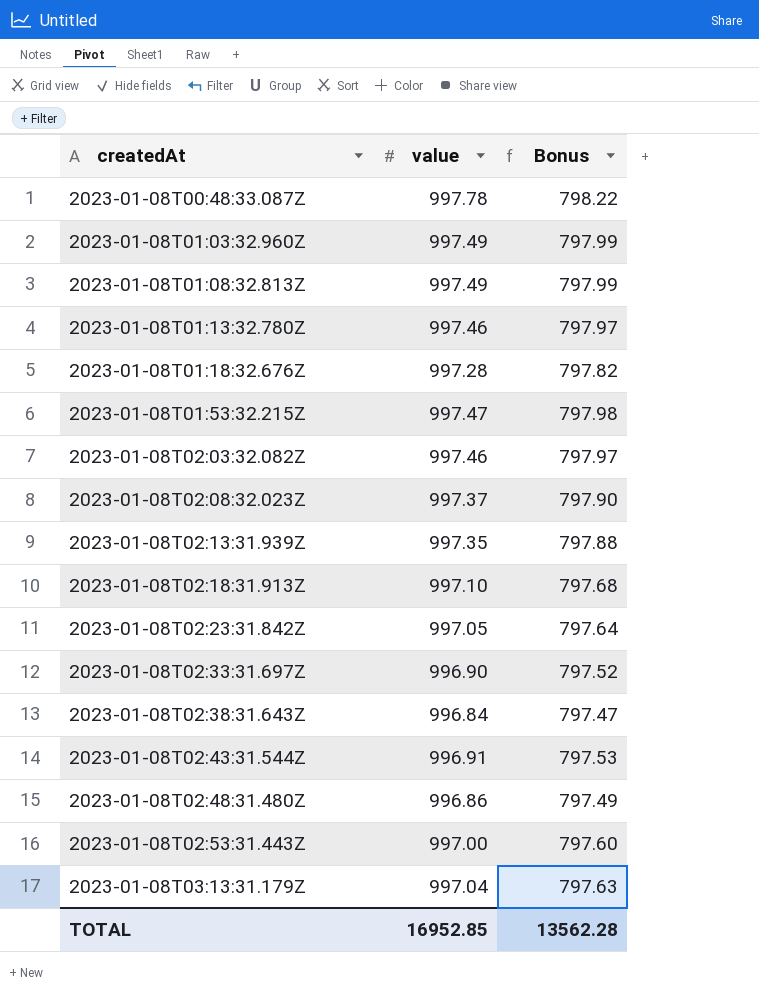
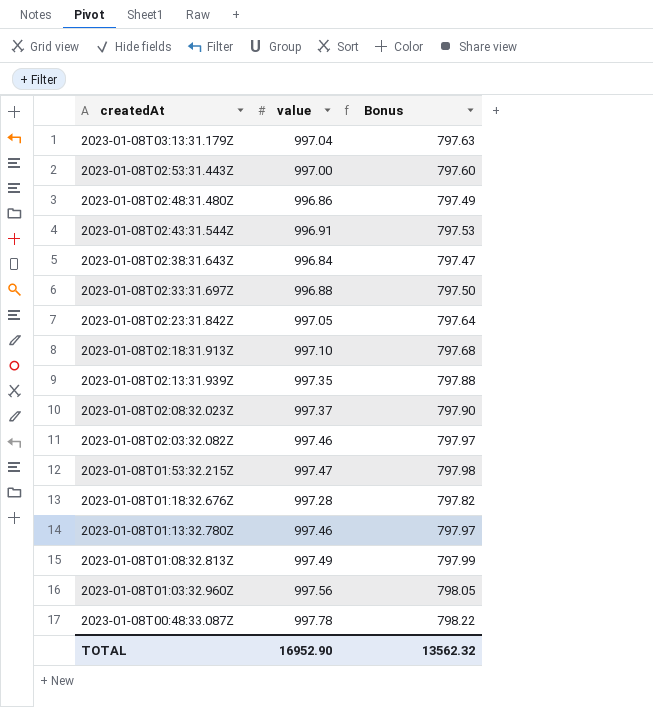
row order: createdAt ascending -> createdAt descending
2023-01-08T02:33:31.697Z | value: 996.90 -> 996.88
2023-01-08T02:33:31.697Z | Bonus: 797.52 -> 797.50
2023-01-08T01:03:32.960Z | value: 997.49 -> 997.56
2023-01-08T01:03:32.960Z | Bonus: 797.99 -> 798.05
TOTAL | value: 16952.85 -> 16952.90
TOTAL | Bonus: 13562.28 -> 13562.32

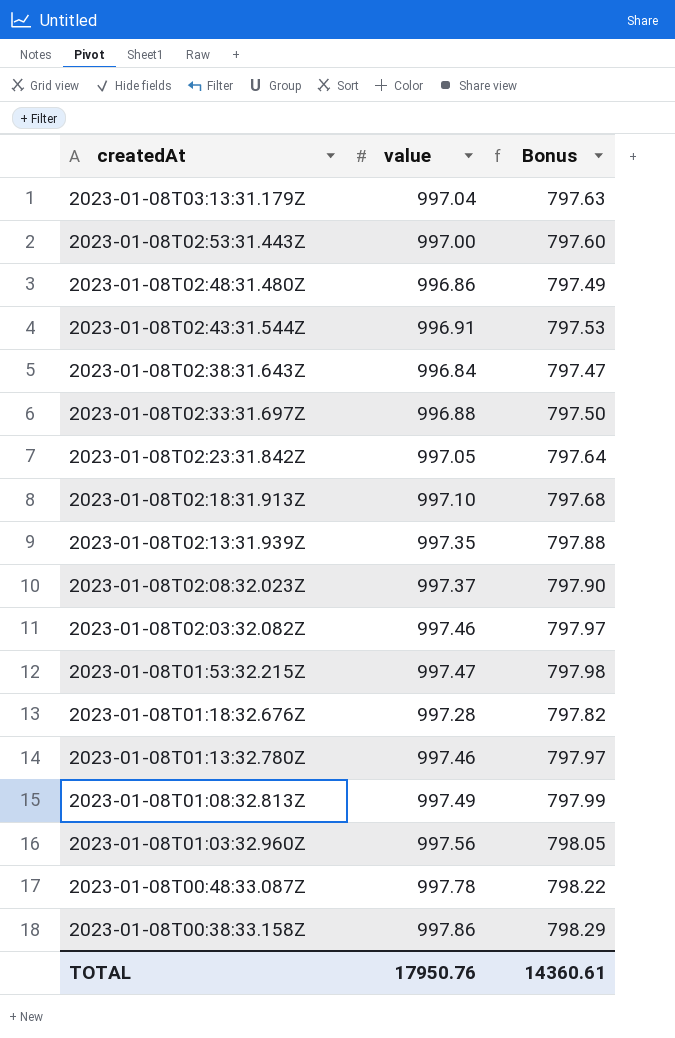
row 2023-01-08T00:38:33.158Z: none -> 997.86 | 798.29
TOTAL | value: 16952.90 -> 17950.76
TOTAL | Bonus: 13562.32 -> 14360.61

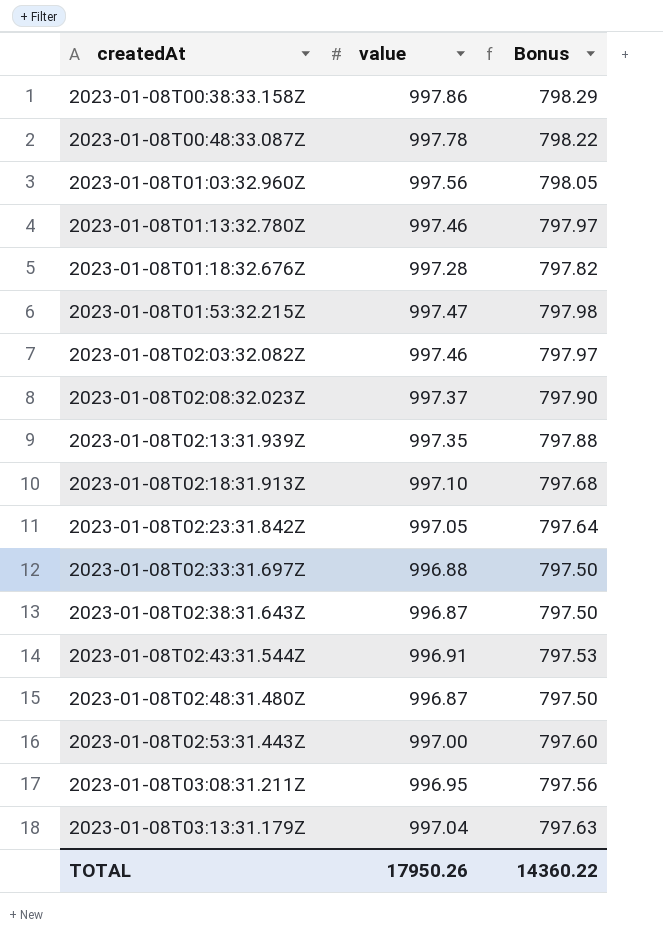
row order: createdAt descending -> createdAt ascending
row 2023-01-08T01:08:32.813Z: 997.49 | 797.99 -> none
2023-01-08T02:38:31.643Z | value: 996.84 -> 996.87
2023-01-08T02:38:31.643Z | Bonus: 797.47 -> 797.50
2023-01-08T02:48:31.480Z | value: 996.86 -> 996.87
2023-01-08T02:48:31.480Z | Bonus: 797.49 -> 797.50
row 2023-01-08T03:08:31.211Z: none -> 996.95 | 797.56
TOTAL | value: 17950.76 -> 17950.26
TOTAL | Bonus: 14360.61 -> 14360.22

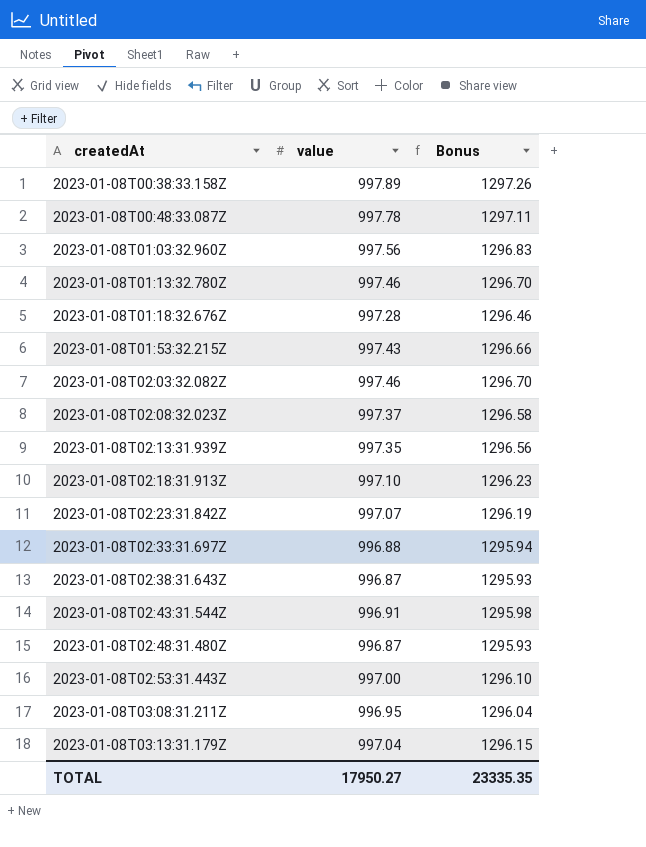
column Bonus | formula: [value] * 0.8 -> [value] * 1.3
2023-01-08T00:38:33.158Z | value: 997.86 -> 997.89
2023-01-08T01:53:32.215Z | value: 997.47 -> 997.43
2023-01-08T02:23:31.842Z | value: 997.05 -> 997.07
TOTAL | value: 17950.26 -> 17950.27
TOTAL | Bonus: 14360.22 -> 23335.35

